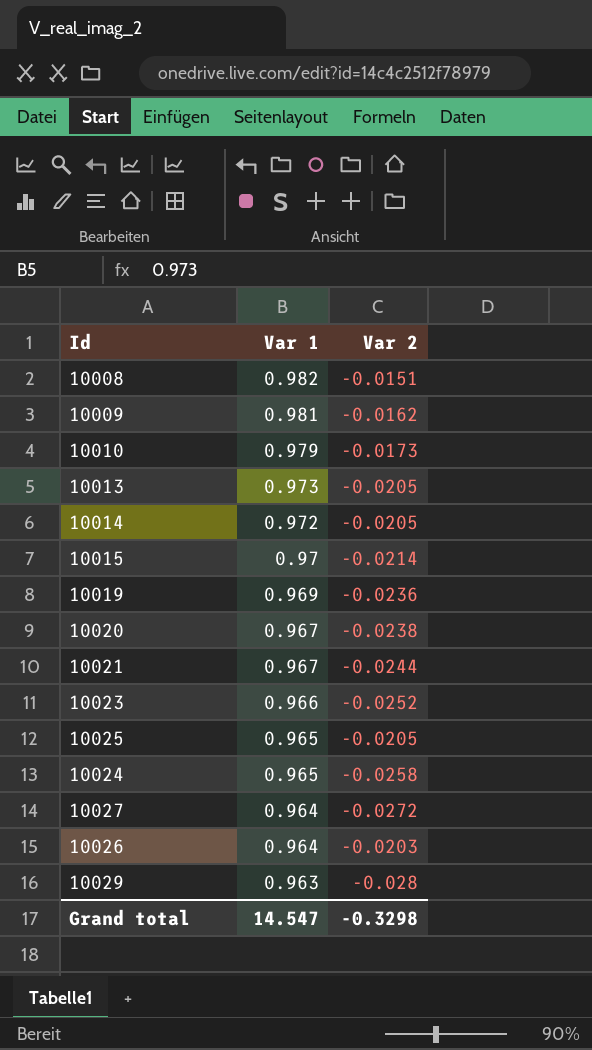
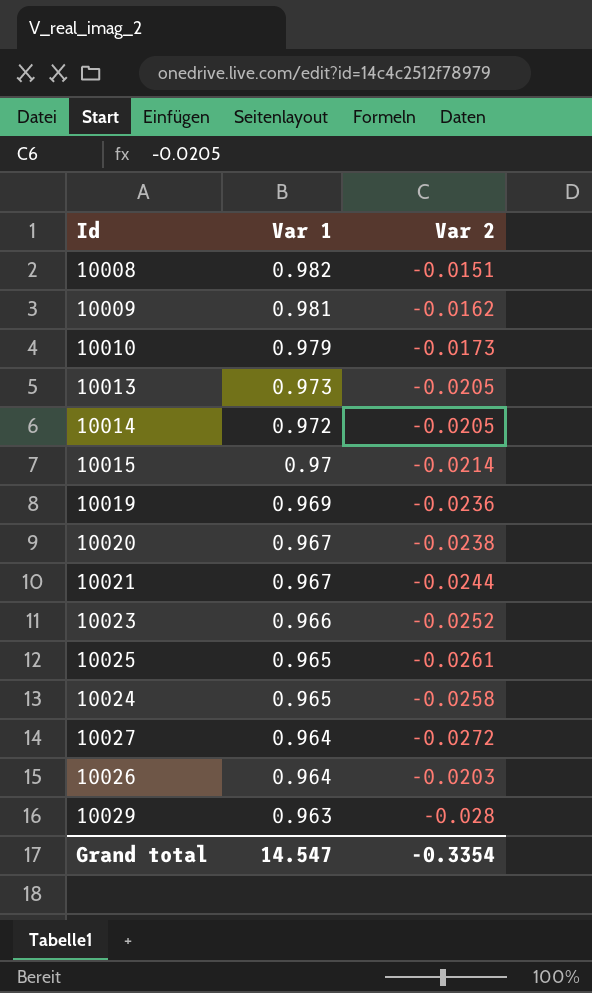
10025 | Var 2: -0.0205 -> -0.0261
Grand total | Var 2: -0.3298 -> -0.3354

